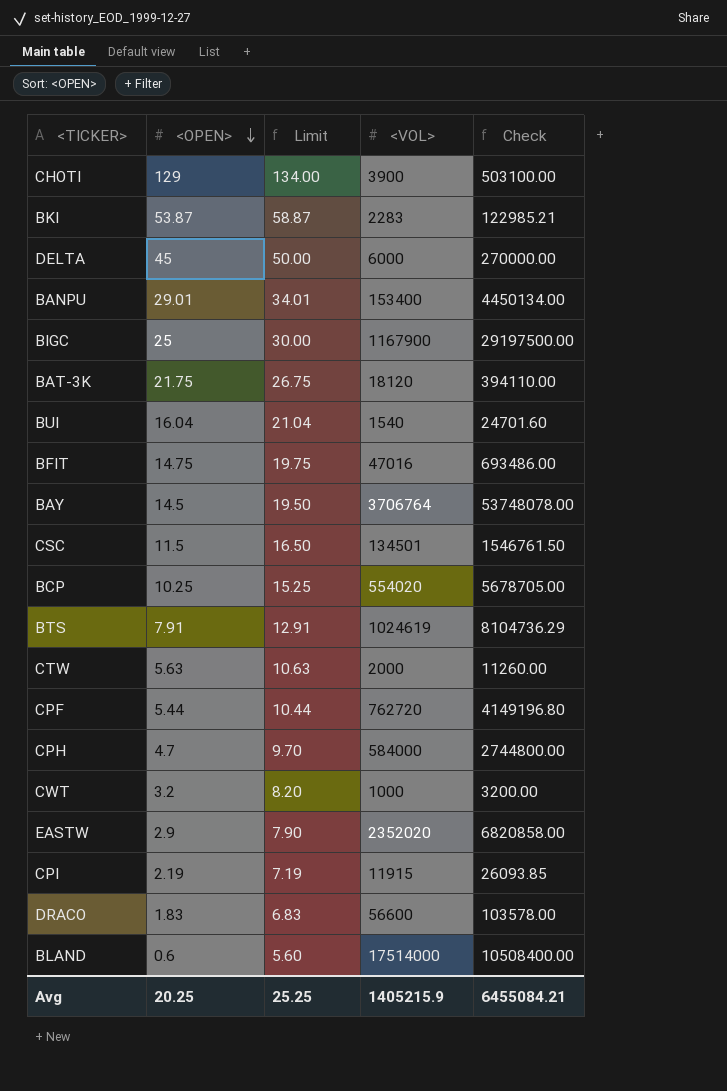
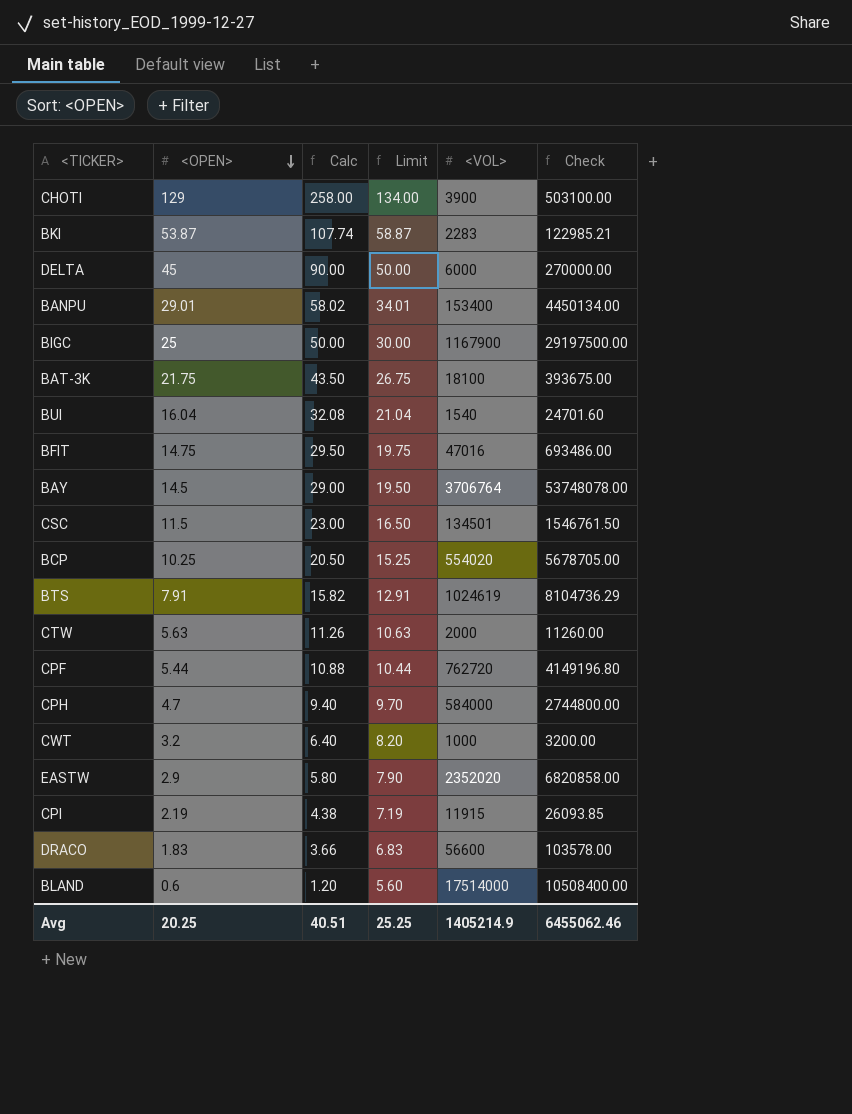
column Calc | formula: none -> [<OPEN>] * 2
BAT-3K | <VOL>: 18120 -> 18100
BAT-3K | Check: 394110.00 -> 393675.00
Avg | <VOL>: 1405215.9 -> 1405214.9
Avg | Check: 6455084.21 -> 6455062.46

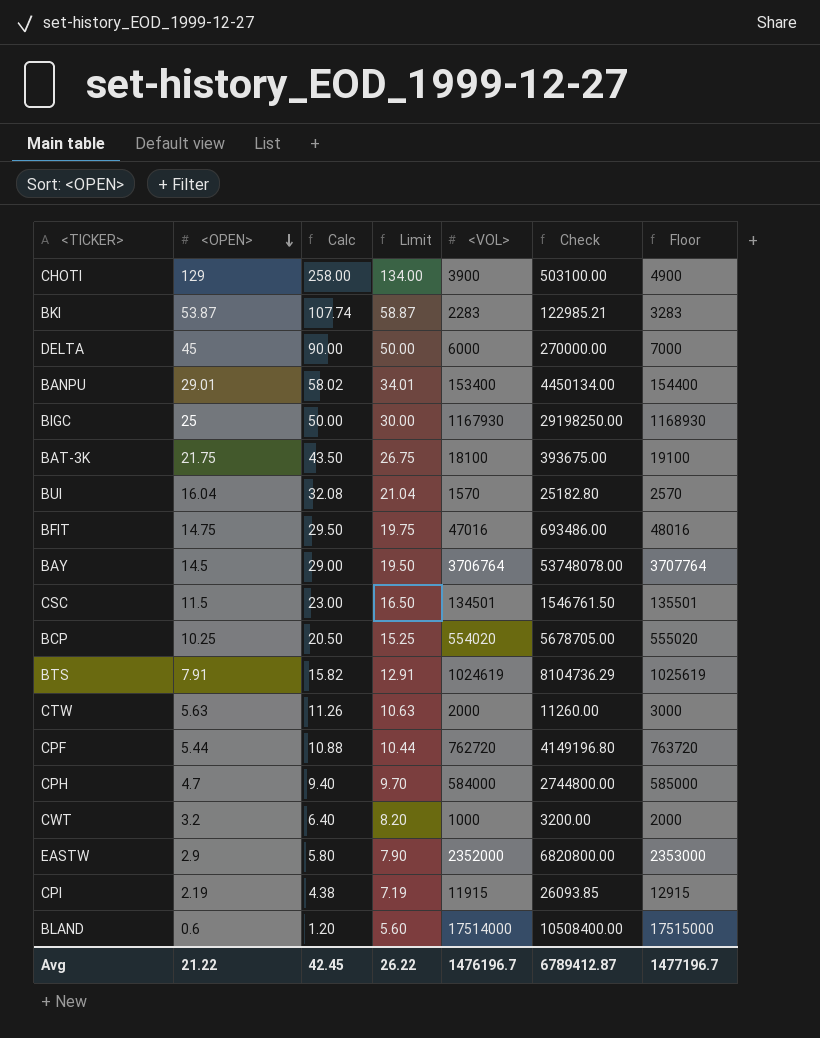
column Floor | formula: none -> [<VOL>] + 1000
row DRACO: 1.83 | 3.66 | 6.83 | 56600 | 103578.00 -> none
BIGC | <VOL>: 1167900 -> 1167930
BIGC | Check: 29197500.00 -> 29198250.00
BUI | <VOL>: 1540 -> 1570
BUI | Check: 24701.60 -> 25182.80
EASTW | <VOL>: 2352020 -> 2352000
EASTW | Check: 6820858.00 -> 6820800.00
Avg | <OPEN>: 20.25 -> 21.22
Avg | Calc: 40.51 -> 42.45
Avg | Limit: 25.25 -> 26.22
Avg | <VOL>: 1405214.9 -> 1476196.7
Avg | Check: 6455062.46 -> 6789412.87

